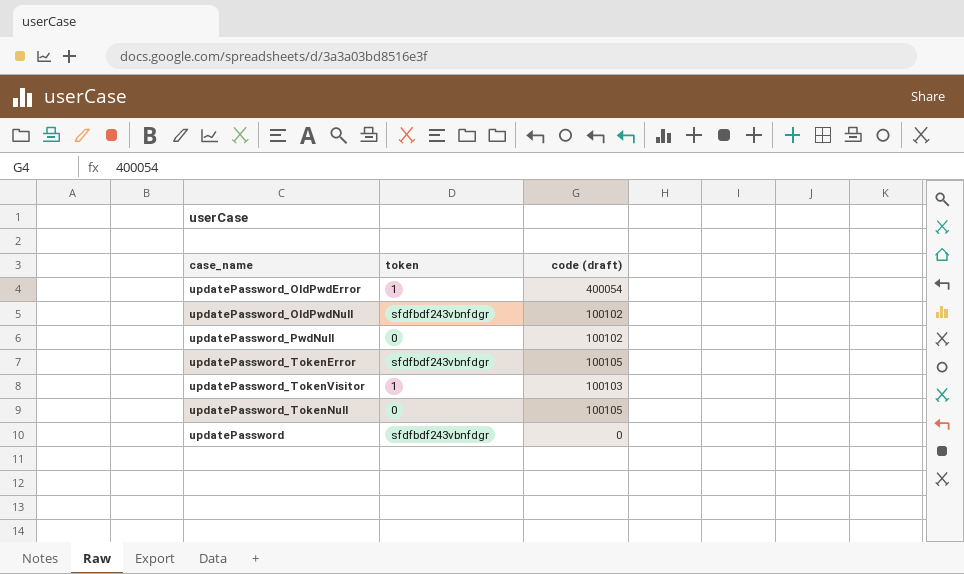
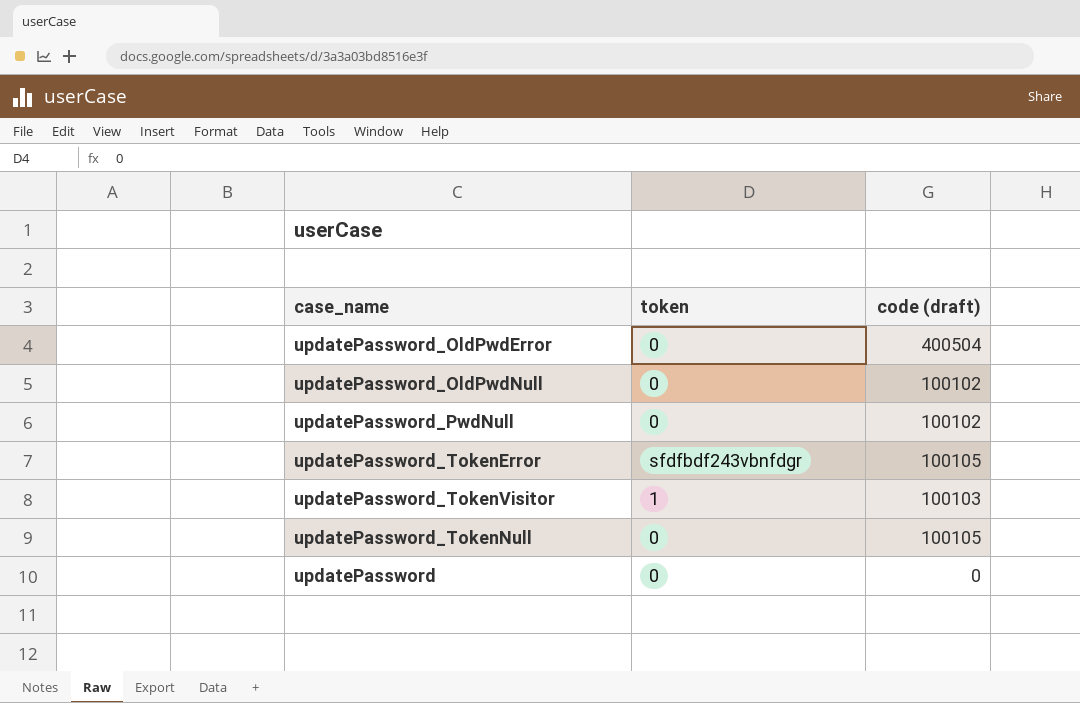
updatePassword_OldPwdError | token: 1 -> 0
updatePassword_OldPwdError | code (draft): 400054 -> 400504
updatePassword_OldPwdNull | token: sfdfbdf243vbnfdgr -> 0
updatePassword | token: sfdfbdf243vbnfdgr -> 0

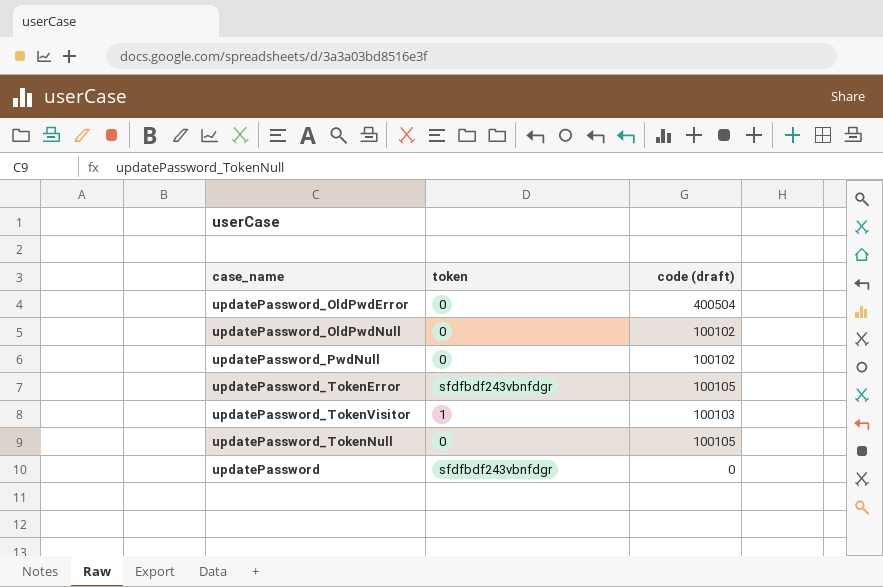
updatePassword | token: 0 -> sfdfbdf243vbnfdgr

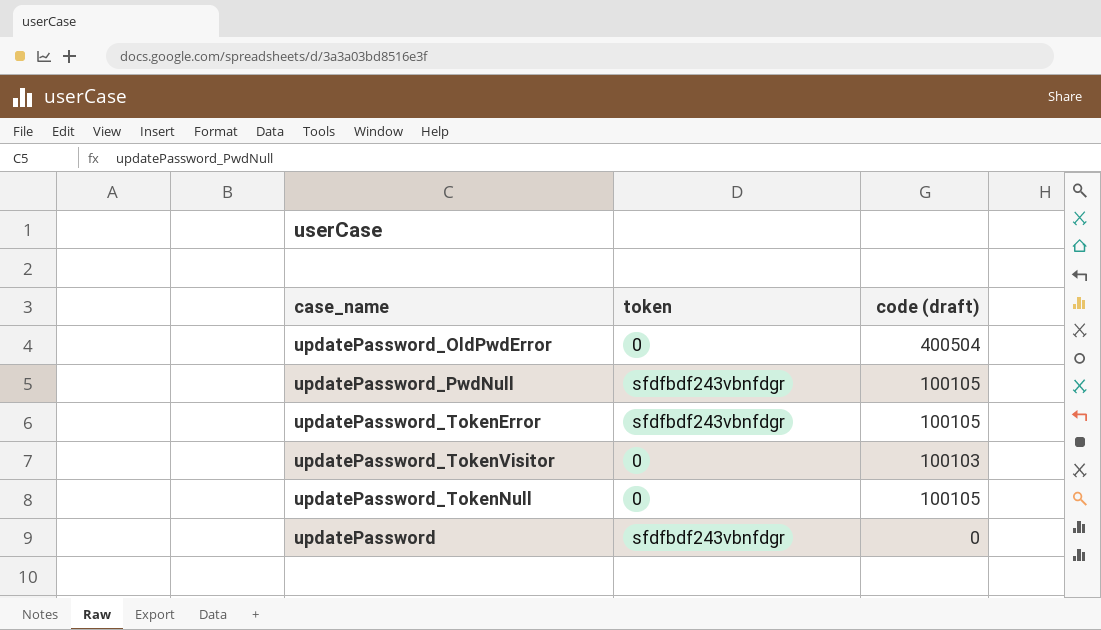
row updatePassword_OldPwdNull: 0 | 100102 -> none
updatePassword_PwdNull | token: 0 -> sfdfbdf243vbnfdgr
updatePassword_PwdNull | code (draft): 100102 -> 100105
updatePassword_TokenVisitor | token: 1 -> 0

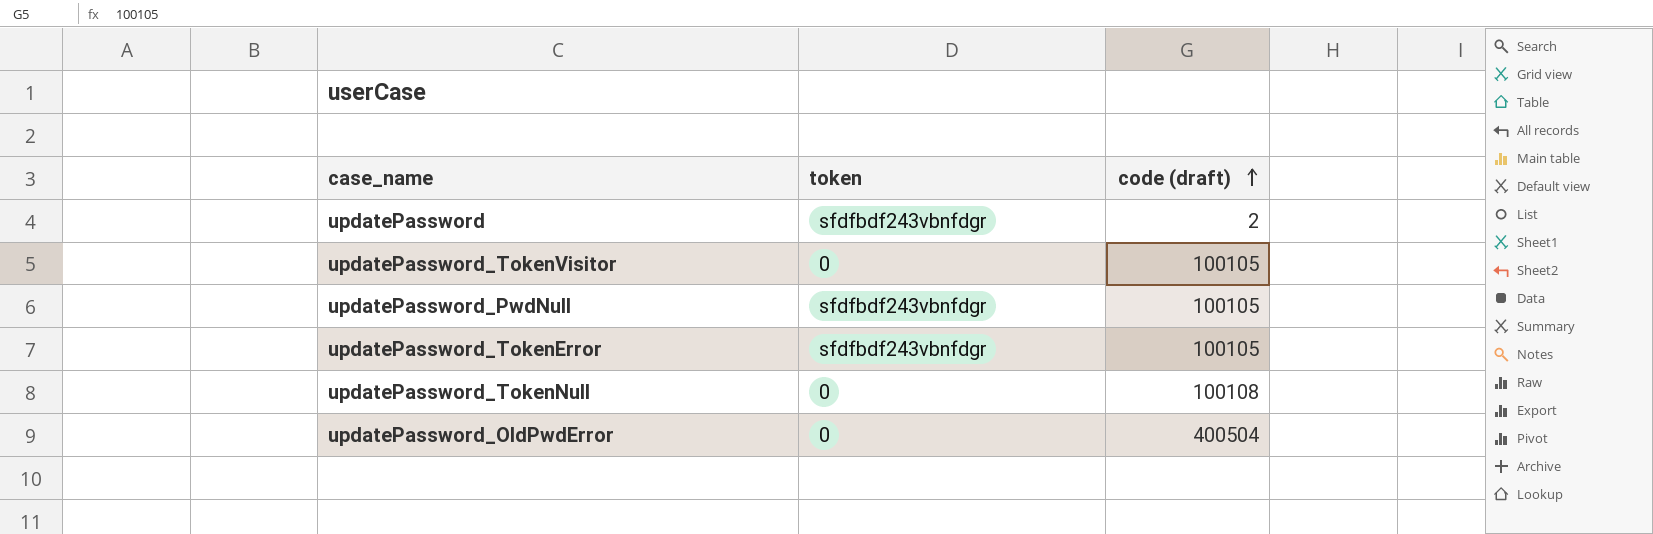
row order: none -> code (draft) ascending
updatePassword | code (draft): 0 -> 2
updatePassword_TokenVisitor | code (draft): 100103 -> 100105
updatePassword_TokenNull | code (draft): 100105 -> 100108

